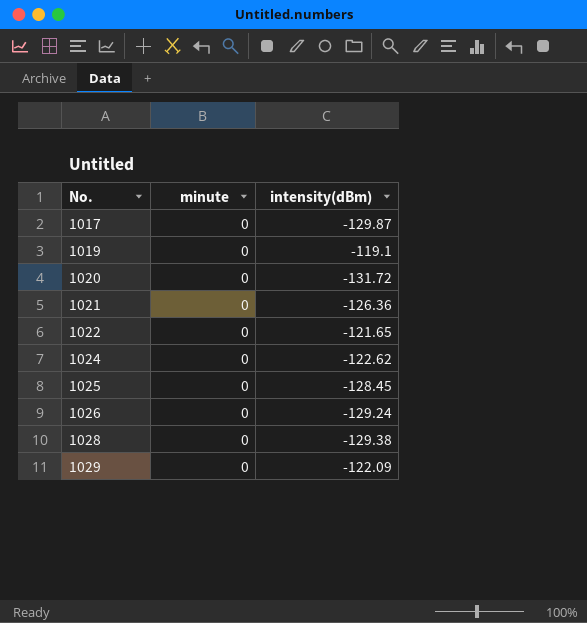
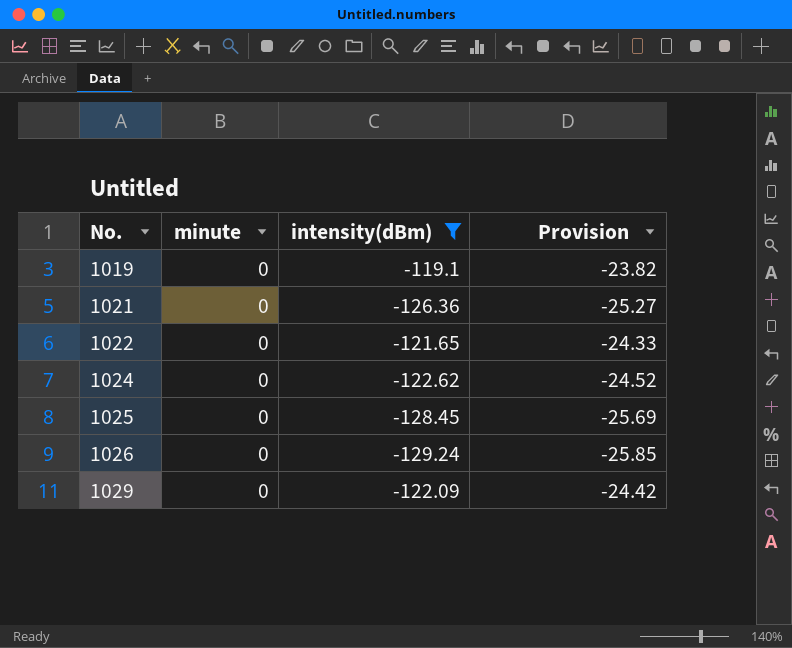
filter: none -> intensity(dBm) >= -129.24
column Provision | formula: none -> [intensity(dBm)] * 0.2

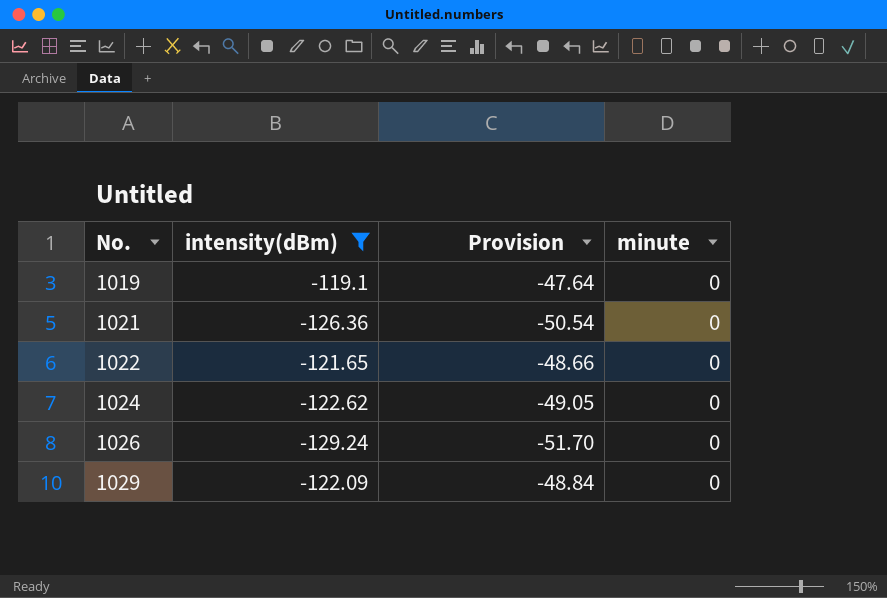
column Provision | formula: [intensity(dBm)] * 0.2 -> [intensity(dBm)] * 0.4
column minute | position: 2 -> 4
row 1025: 0 | -128.45 | -25.69 -> none

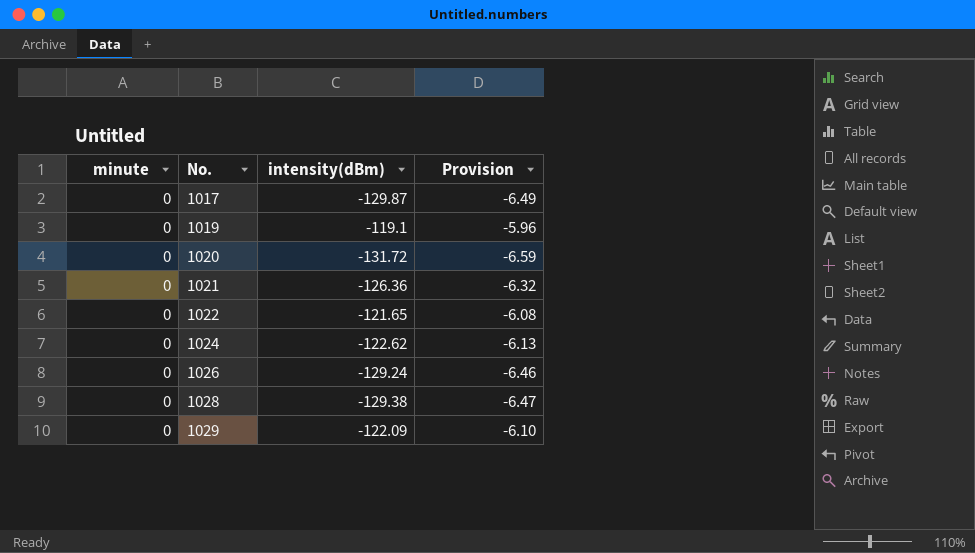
filter: intensity(dBm) >= -129.24 -> none
column minute | position: 4 -> 1
column Provision | formula: [intensity(dBm)] * 0.4 -> [intensity(dBm)] * 0.05

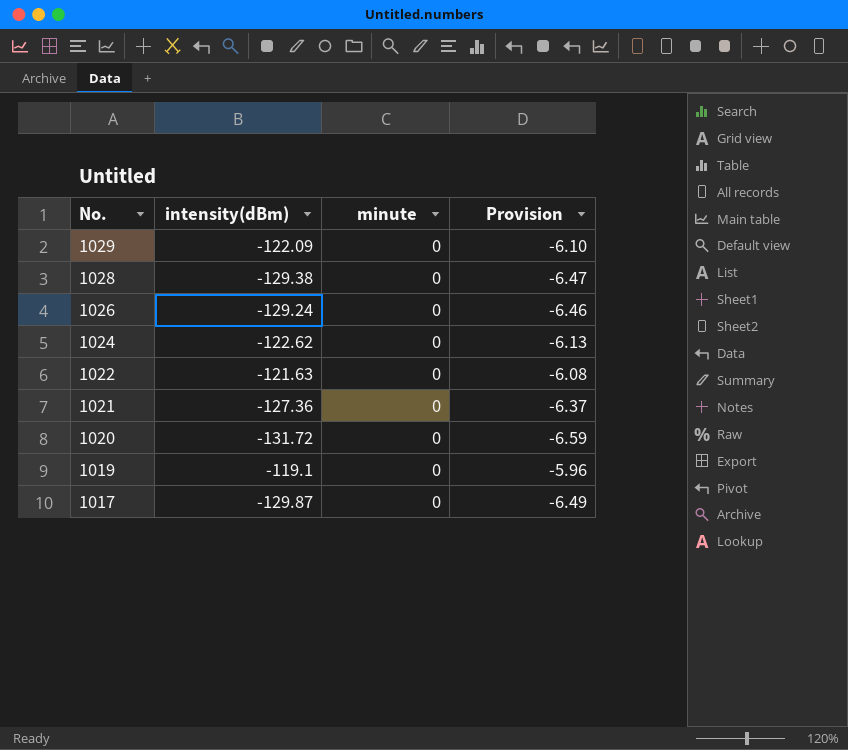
row order: No. ascending -> No. descending
column minute | position: 1 -> 3
1022 | intensity(dBm): -121.65 -> -121.63
1021 | intensity(dBm): -126.36 -> -127.36
1021 | Provision: -6.32 -> -6.37

